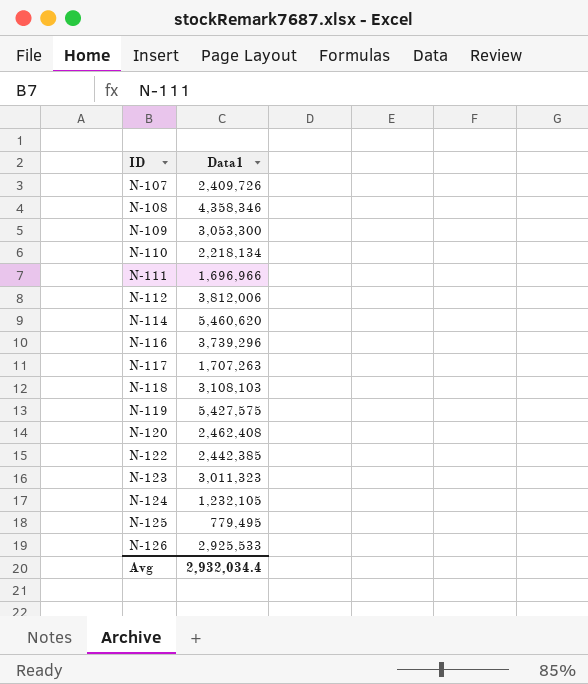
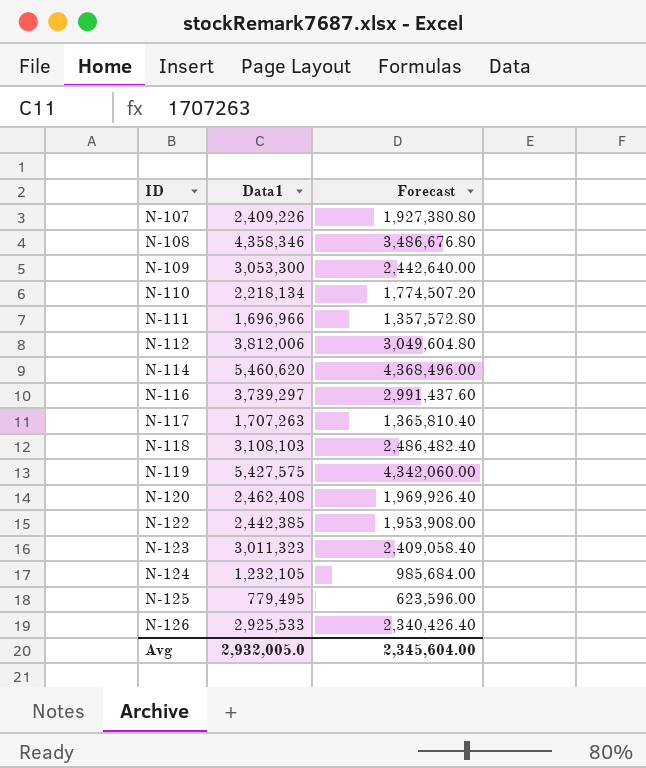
column Forecast | formula: none -> [Data1] * 0.8
N-107 | Data1: 2,409,726 -> 2,409,226
N-116 | Data1: 3,739,296 -> 3,739,297
Avg | Data1: 2,932,034.4 -> 2,932,005.0

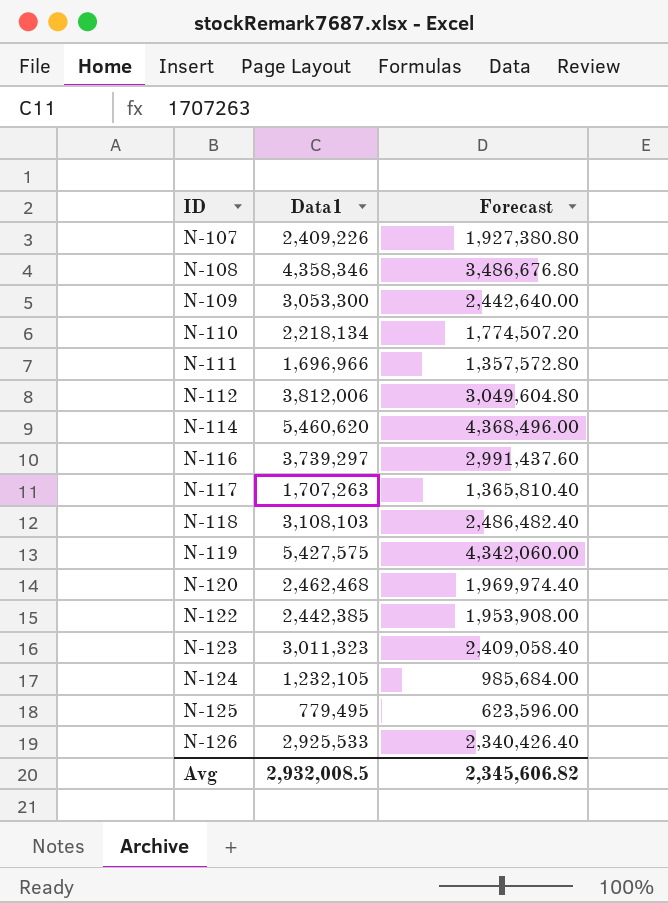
N-120 | Data1: 2,462,408 -> 2,462,468
N-120 | Forecast: 1,969,926.40 -> 1,969,974.40
Avg | Data1: 2,932,005.0 -> 2,932,008.5
Avg | Forecast: 2,345,604.00 -> 2,345,606.82

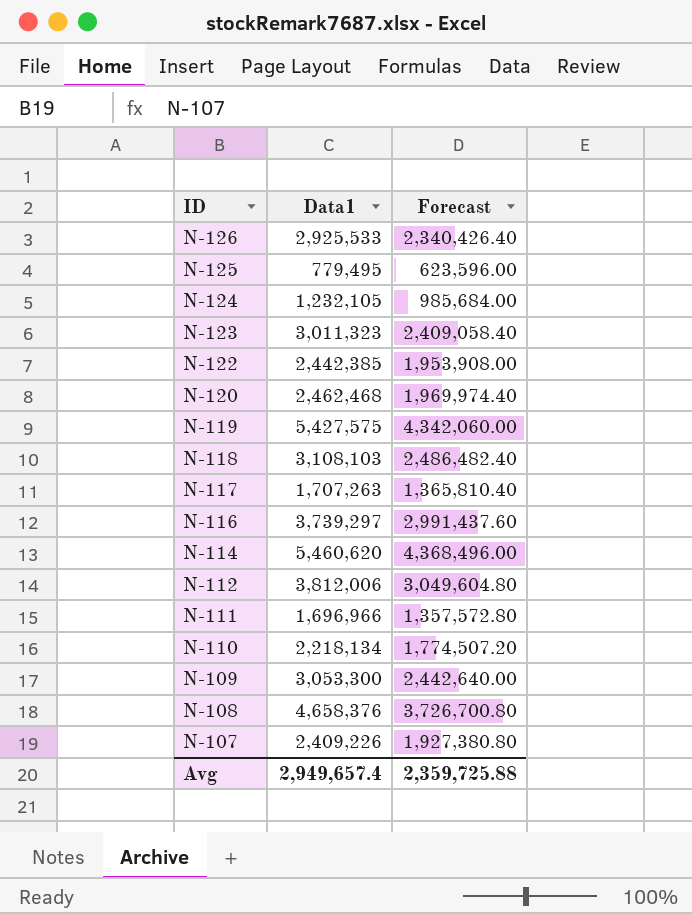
row order: ID ascending -> ID descending
N-108 | Data1: 4,358,346 -> 4,658,376
N-108 | Forecast: 3,486,676.80 -> 3,726,700.80
Avg | Data1: 2,932,008.5 -> 2,949,657.4
Avg | Forecast: 2,345,606.82 -> 2,359,725.88

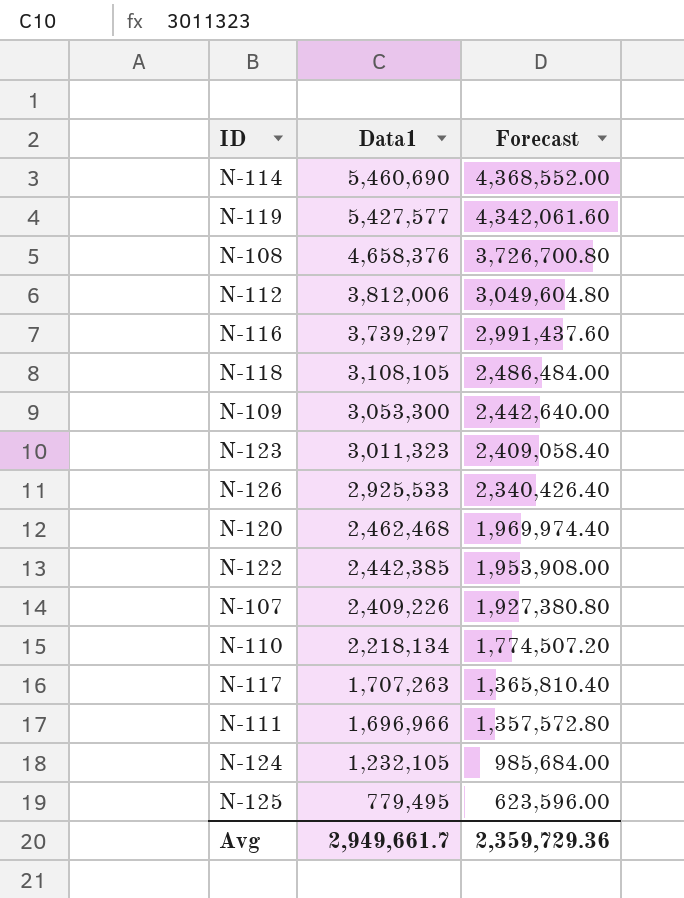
row order: ID descending -> Data1 descending
N-114 | Data1: 5,460,620 -> 5,460,690
N-114 | Forecast: 4,368,496.00 -> 4,368,552.00
N-119 | Data1: 5,427,575 -> 5,427,577
N-119 | Forecast: 4,342,060.00 -> 4,342,061.60
N-118 | Data1: 3,108,103 -> 3,108,105
N-118 | Forecast: 2,486,482.40 -> 2,486,484.00
Avg | Data1: 2,949,657.4 -> 2,949,661.7
Avg | Forecast: 2,359,725.88 -> 2,359,729.36

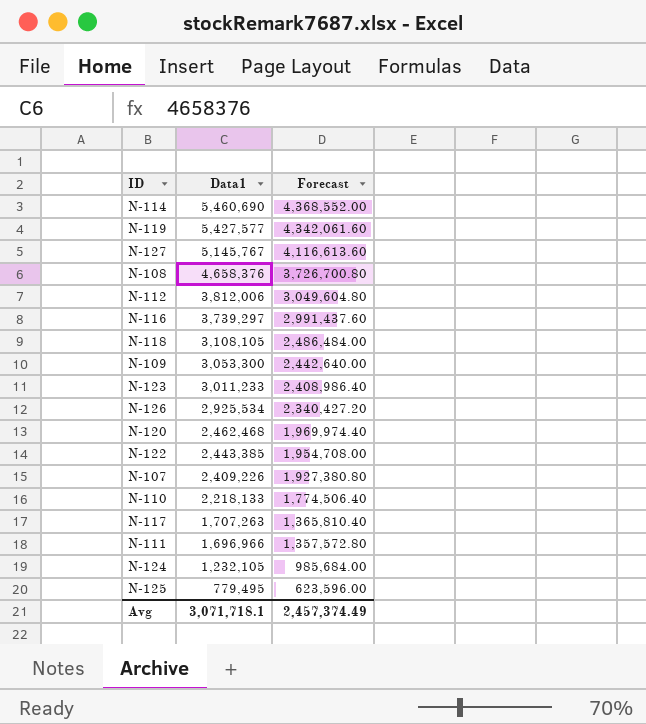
row N-127: none -> 5,145,767 | 4,116,613.60
N-123 | Data1: 3,011,323 -> 3,011,233
N-123 | Forecast: 2,409,058.40 -> 2,408,986.40
N-126 | Data1: 2,925,533 -> 2,925,534
N-126 | Forecast: 2,340,426.40 -> 2,340,427.20
N-122 | Data1: 2,442,385 -> 2,443,385
N-122 | Forecast: 1,953,908.00 -> 1,954,708.00
N-110 | Data1: 2,218,134 -> 2,218,133
N-110 | Forecast: 1,774,507.20 -> 1,774,506.40
Avg | Data1: 2,949,661.7 -> 3,071,718.1
Avg | Forecast: 2,359,729.36 -> 2,457,374.49

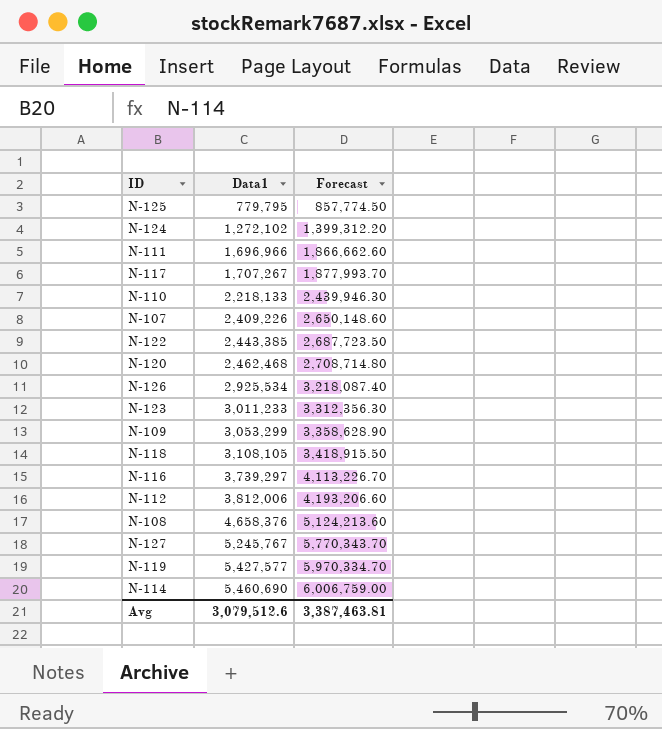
row order: Data1 descending -> Data1 ascending
column Forecast | formula: [Data1] * 0.8 -> [Data1] * 1.1
N-125 | Data1: 779,495 -> 779,795
N-124 | Data1: 1,232,105 -> 1,272,102
N-117 | Data1: 1,707,263 -> 1,707,267
N-109 | Data1: 3,053,300 -> 3,053,299
N-127 | Data1: 5,145,767 -> 5,245,767
Avg | Data1: 3,071,718.1 -> 3,079,512.6
Avg | Forecast: 2,457,374.49 -> 3,387,463.81

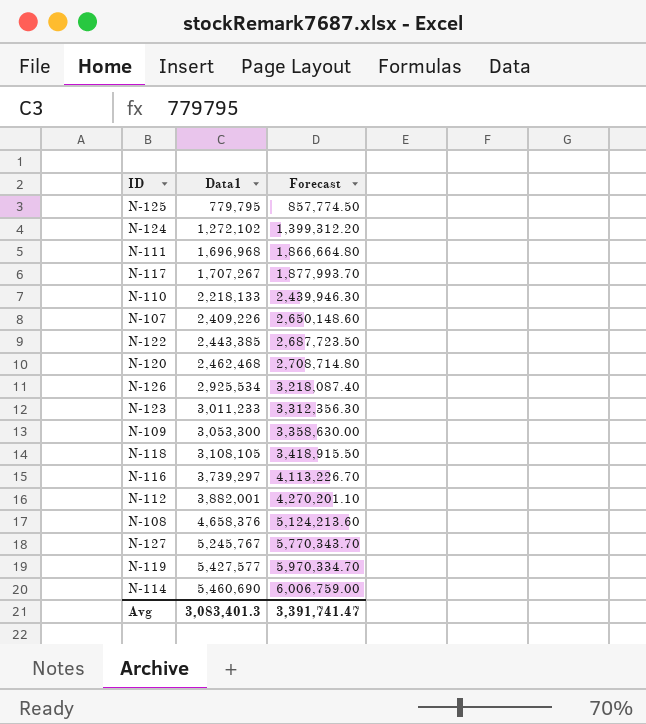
N-111 | Data1: 1,696,966 -> 1,696,968
N-111 | Forecast: 1,866,662.60 -> 1,866,664.80
N-109 | Data1: 3,053,299 -> 3,053,300
N-109 | Forecast: 3,358,628.90 -> 3,358,630.00
N-112 | Data1: 3,812,006 -> 3,882,001
N-112 | Forecast: 4,193,206.60 -> 4,270,201.10
Avg | Data1: 3,079,512.6 -> 3,083,401.3
Avg | Forecast: 3,387,463.81 -> 3,391,741.47

